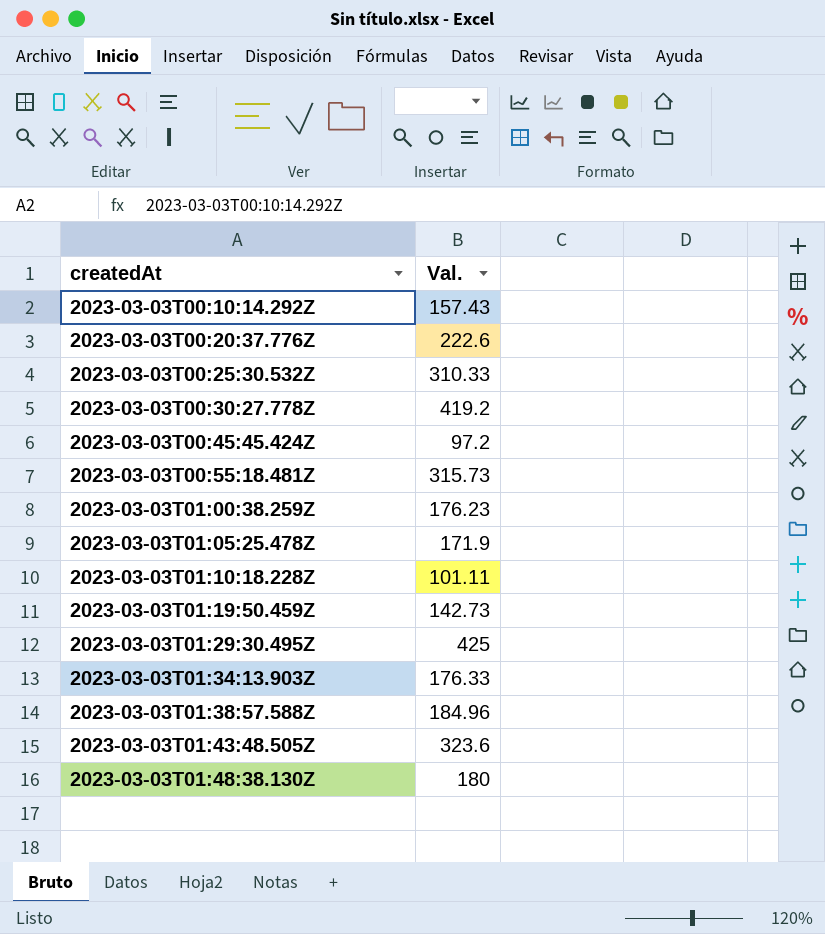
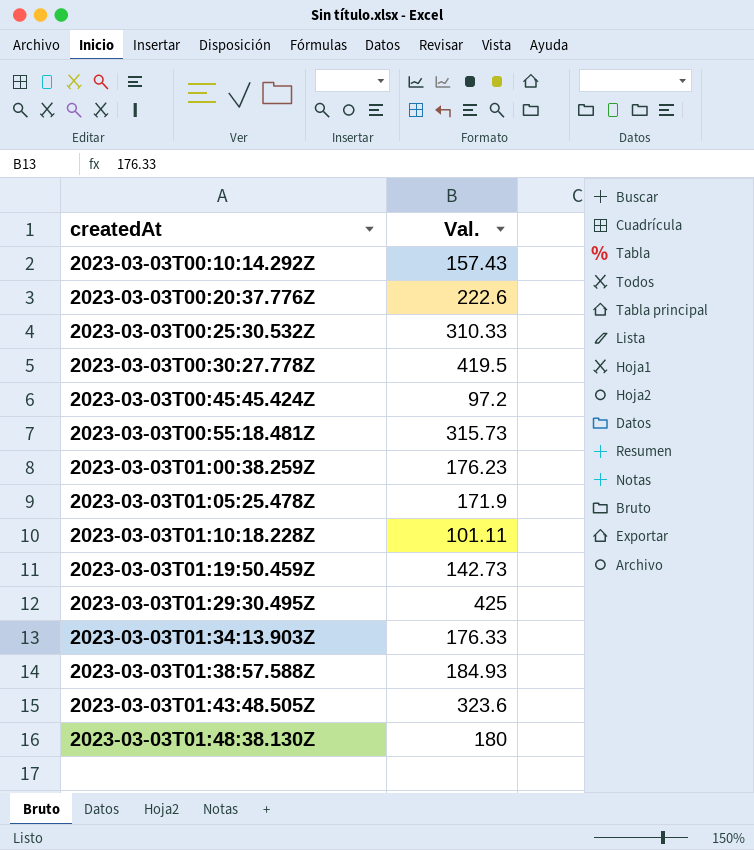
2023-03-03T00:30:27.778Z | Val.: 419.2 -> 419.5
2023-03-03T01:38:57.588Z | Val.: 184.96 -> 184.93

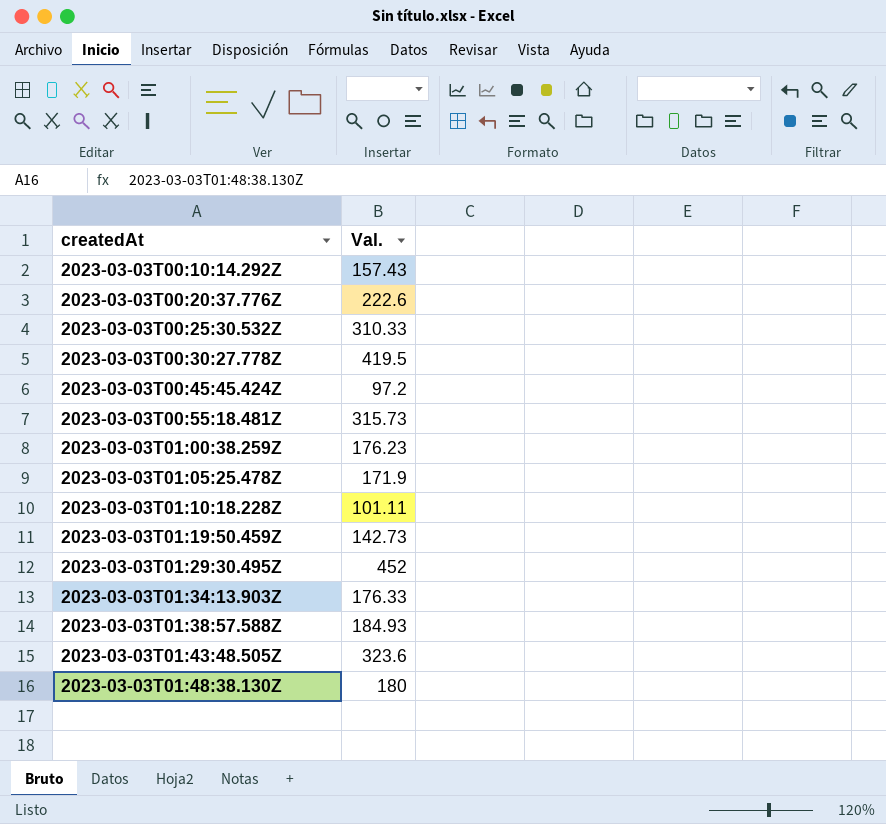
2023-03-03T01:29:30.495Z | Val.: 425 -> 452

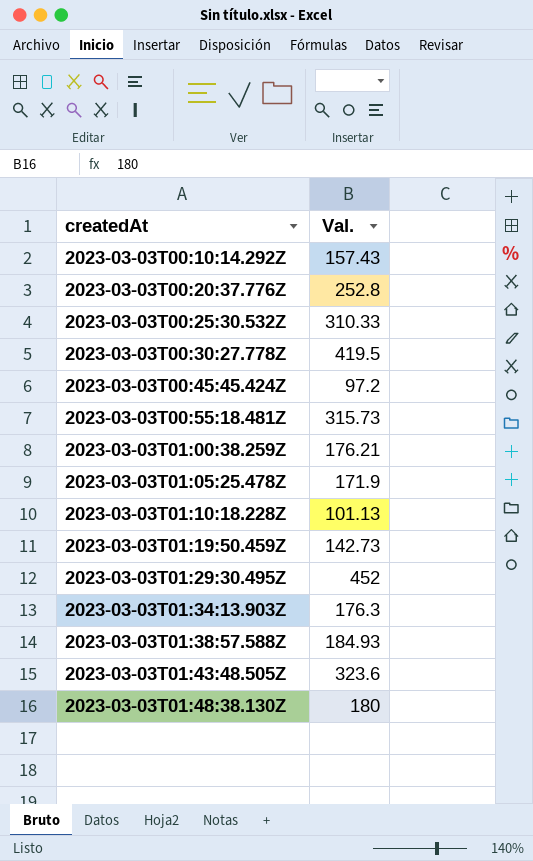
2023-03-03T00:20:37.776Z | Val.: 222.6 -> 252.8
2023-03-03T01:00:38.259Z | Val.: 176.23 -> 176.21
2023-03-03T01:10:18.228Z | Val.: 101.11 -> 101.13
2023-03-03T01:34:13.903Z | Val.: 176.33 -> 176.3

